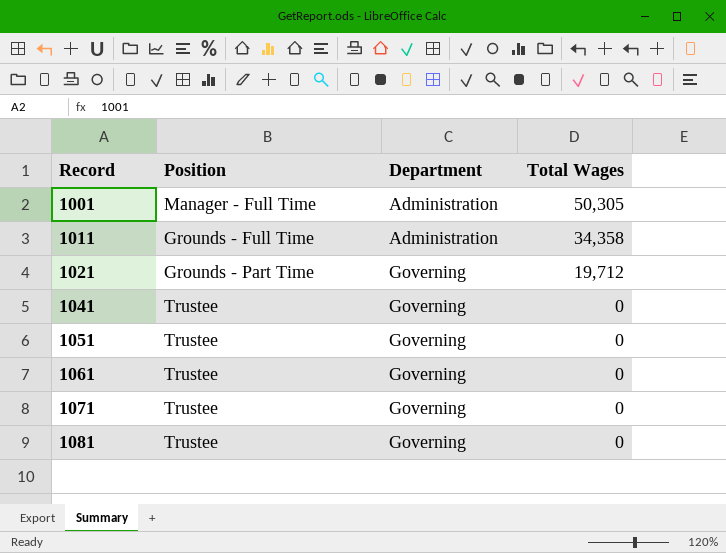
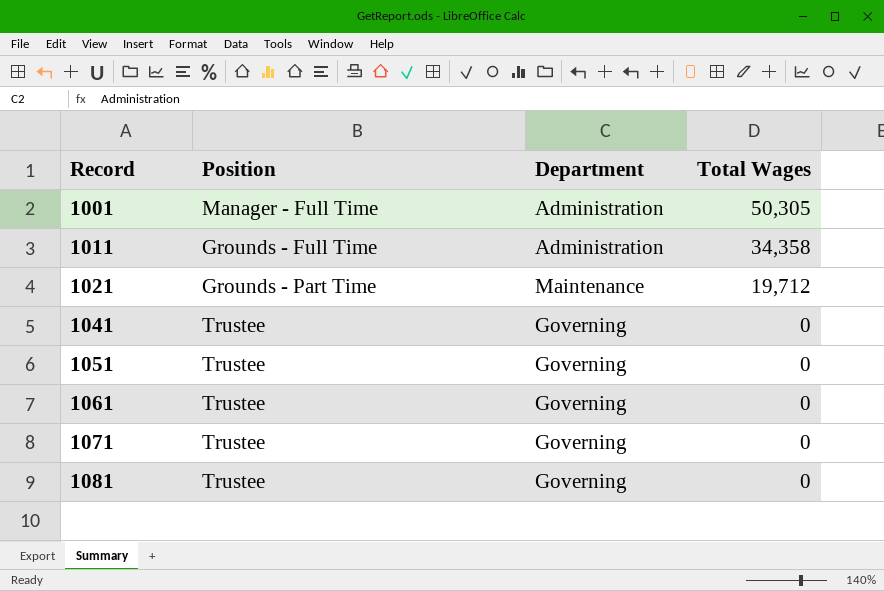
1021 | Department: Governing -> Maintenance

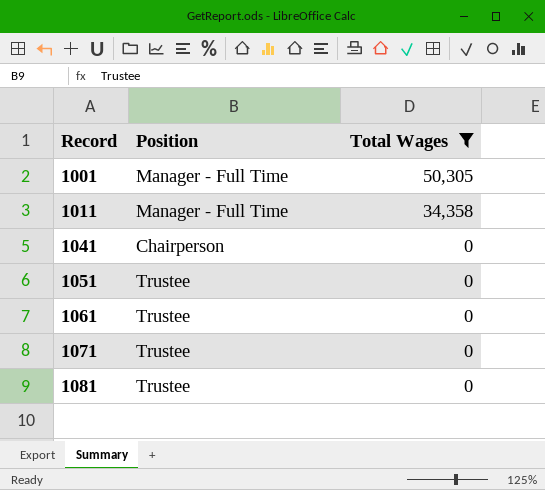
filter: none -> Total Wages != 19,712
column Department | position: 3 -> none
1011 | Position: Grounds - Full Time -> Manager - Full Time
1041 | Position: Trustee -> Chairperson

